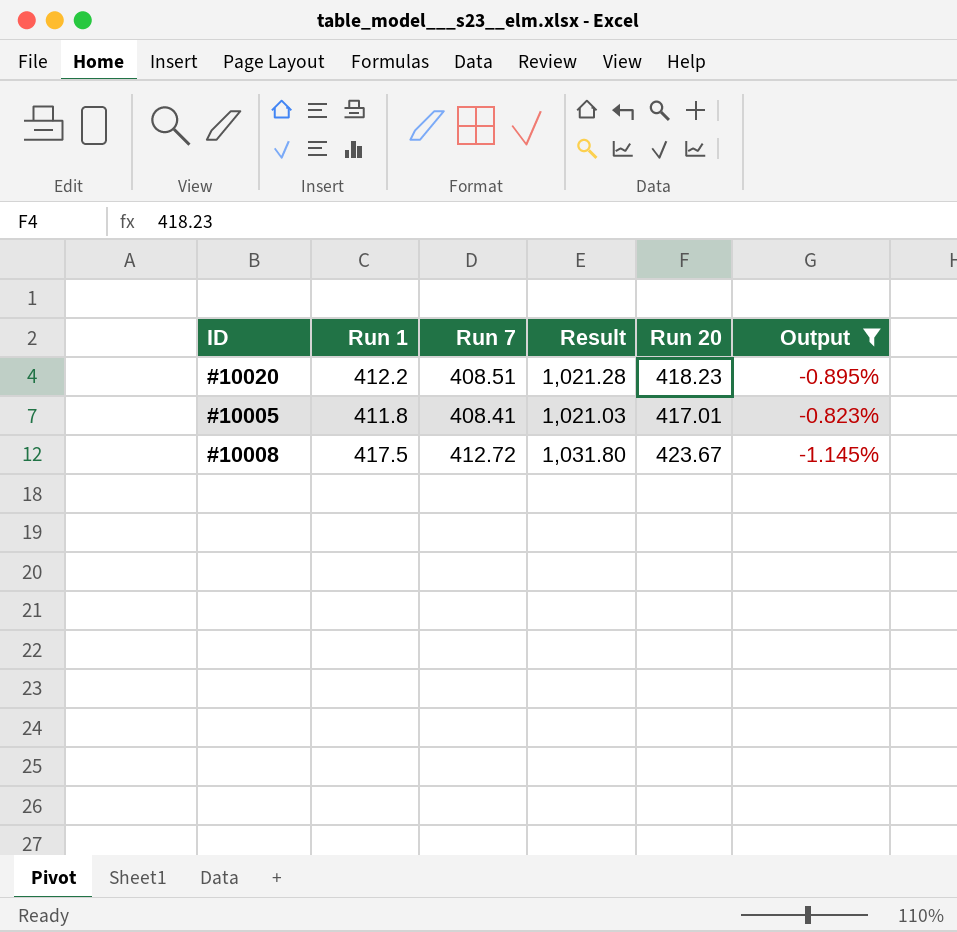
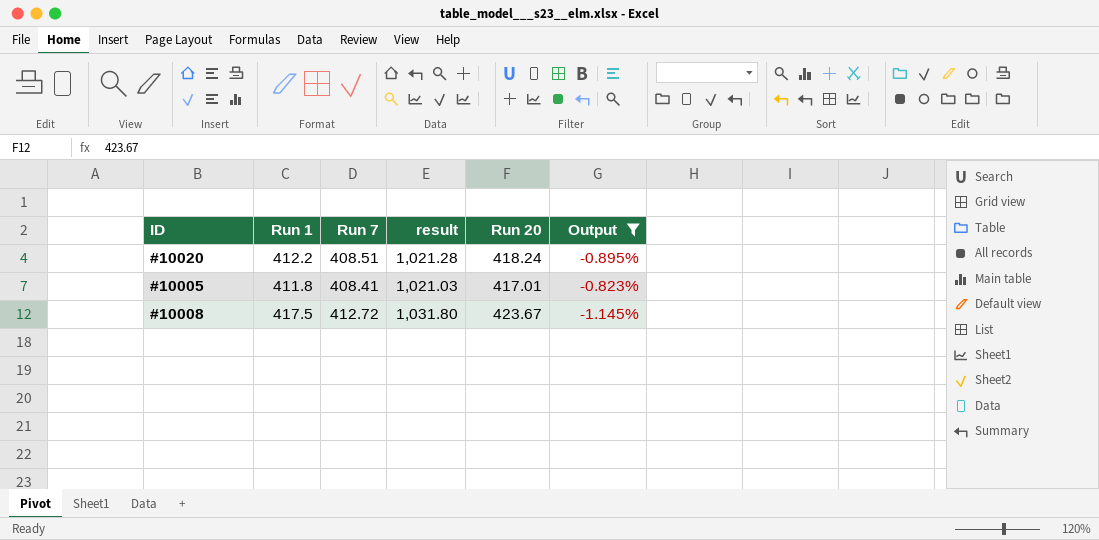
column name: Result -> result
#10020 | Run 20: 418.23 -> 418.24

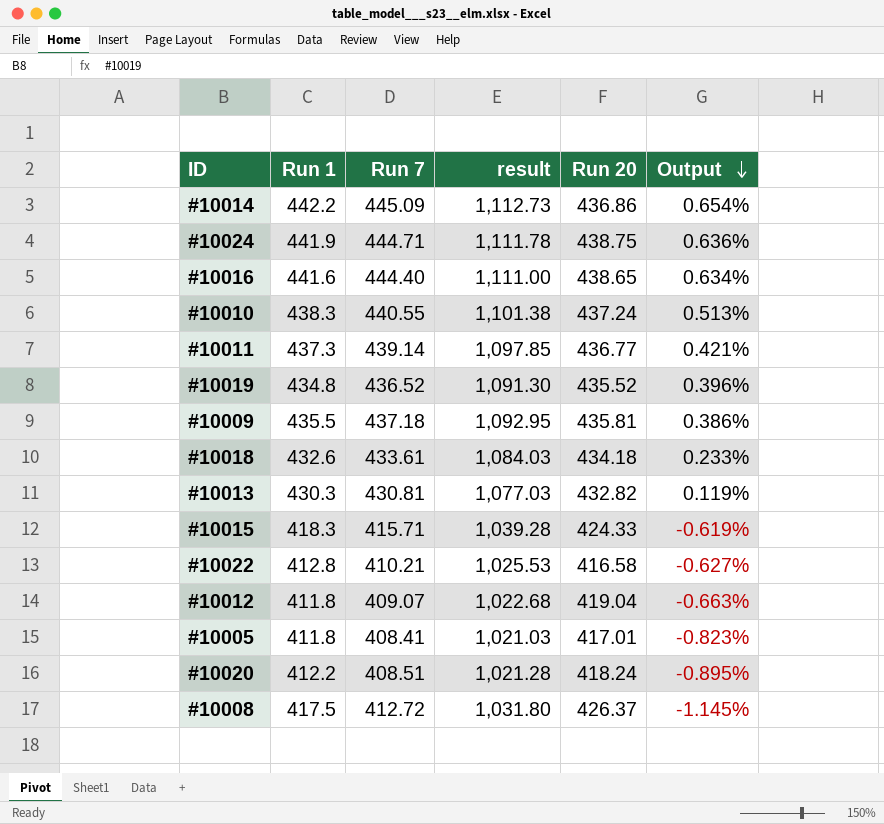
filter: Output <= -0.823% -> none
row order: none -> Output descending
#10008 | Run 20: 423.67 -> 426.37

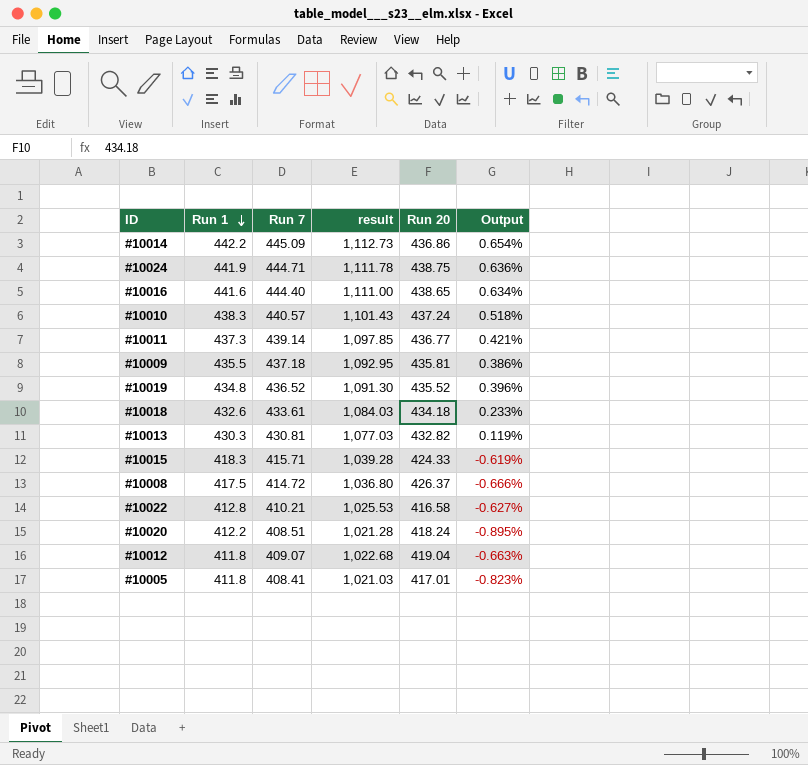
row order: Output descending -> Run 1 descending
#10010 | Run 7: 440.55 -> 440.57
#10010 | result: 1,101.38 -> 1,101.43
#10010 | Output: 0.513% -> 0.518%
#10008 | Run 7: 412.72 -> 414.72
#10008 | result: 1,031.80 -> 1,036.80
#10008 | Output: -1.145% -> -0.666%

